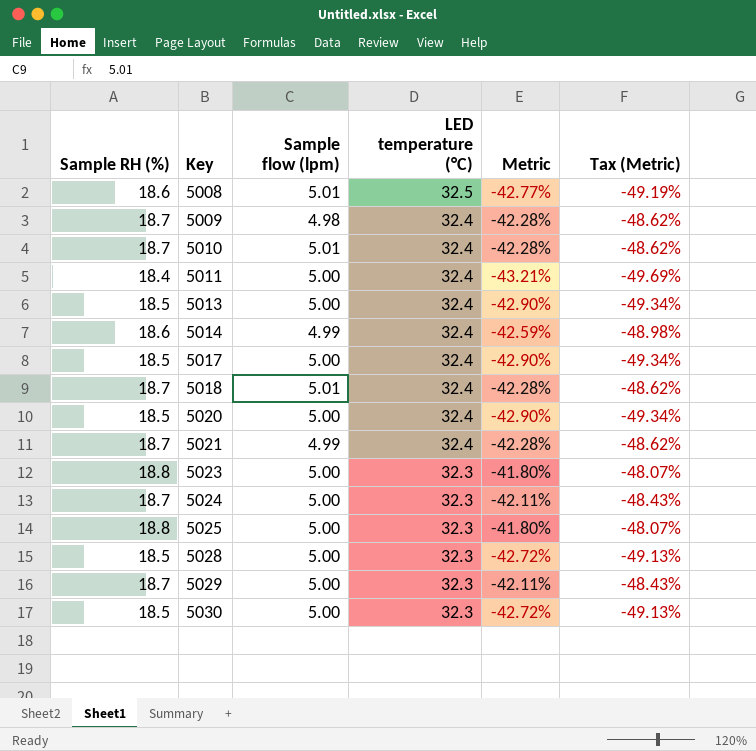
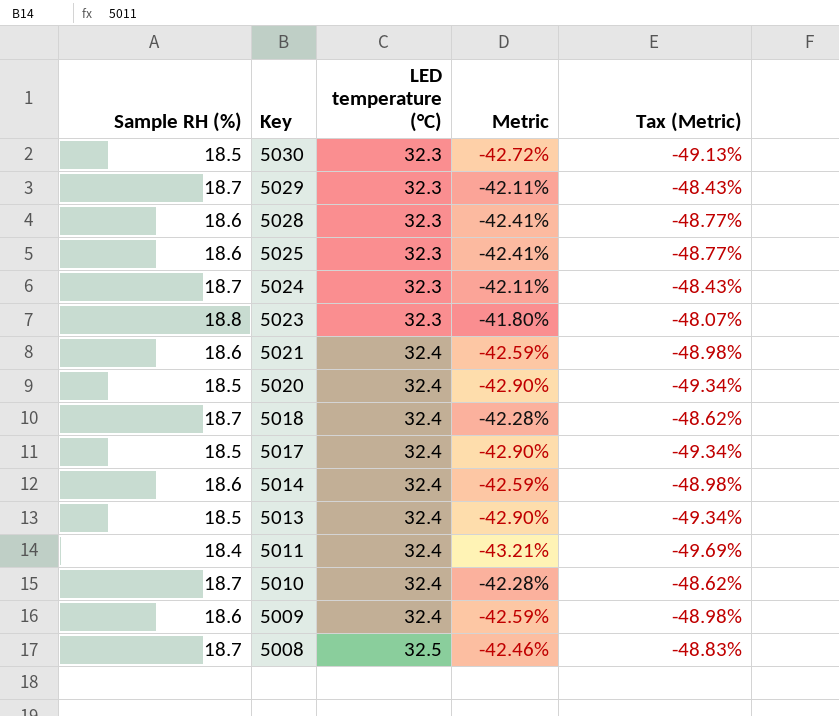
row order: Key ascending -> Key descending
column Sample flow (lpm) | position: 3 -> none
5028 | Sample RH (%): 18.5 -> 18.6
5028 | Metric: -42.72% -> -42.41%
5028 | Tax (Metric): -49.13% -> -48.77%
5025 | Sample RH (%): 18.8 -> 18.6
5025 | Metric: -41.80% -> -42.41%
5025 | Tax (Metric): -48.07% -> -48.77%
5021 | Sample RH (%): 18.7 -> 18.6
5021 | Metric: -42.28% -> -42.59%
5021 | Tax (Metric): -48.62% -> -48.98%
5009 | Sample RH (%): 18.7 -> 18.6
5009 | Metric: -42.28% -> -42.59%
5009 | Tax (Metric): -48.62% -> -48.98%
5008 | Sample RH (%): 18.6 -> 18.7
5008 | Metric: -42.77% -> -42.46%
5008 | Tax (Metric): -49.19% -> -48.83%

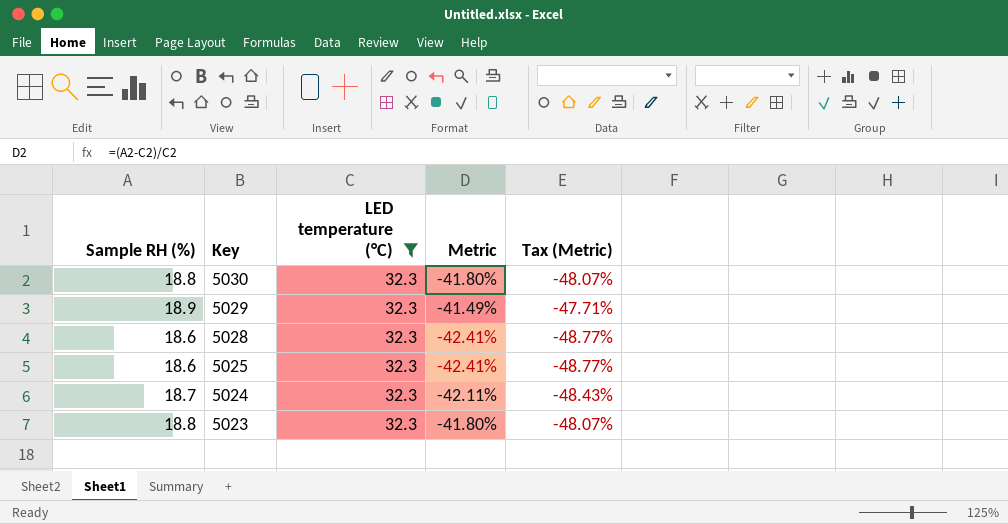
filter: none -> LED temperature (°C) = 32.3
5030 | Sample RH (%): 18.5 -> 18.8
5030 | Metric: -42.72% -> -41.80%
5030 | Tax (Metric): -49.13% -> -48.07%
5029 | Sample RH (%): 18.7 -> 18.9
5029 | Metric: -42.11% -> -41.49%
5029 | Tax (Metric): -48.43% -> -47.71%

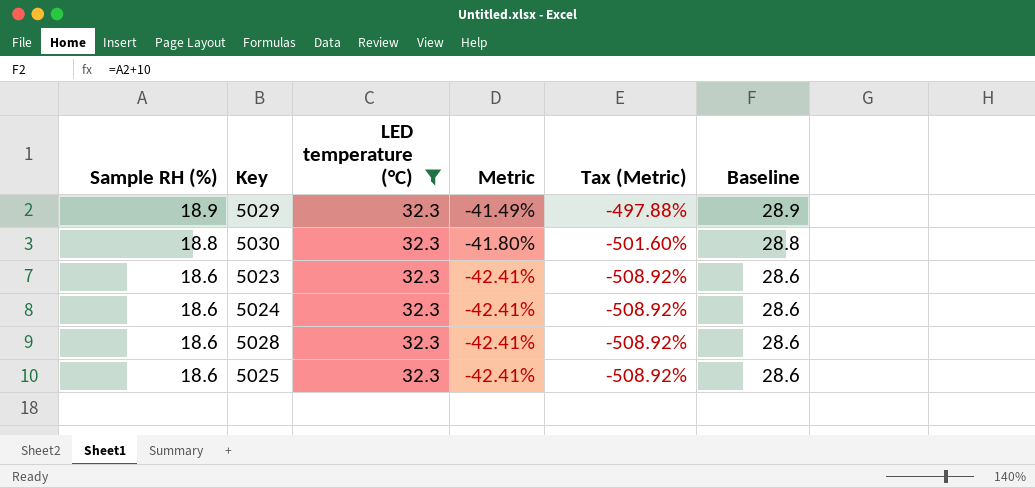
row order: Key descending -> Sample RH (%) descending
column Tax (Metric) | formula: [Metric] * 1.15 -> [Metric] * 12
column Baseline | formula: none -> [Sample RH (%)] + 10
5023 | Sample RH (%): 18.8 -> 18.6
5023 | Metric: -41.80% -> -42.41%
5024 | Sample RH (%): 18.7 -> 18.6
5024 | Metric: -42.11% -> -42.41%

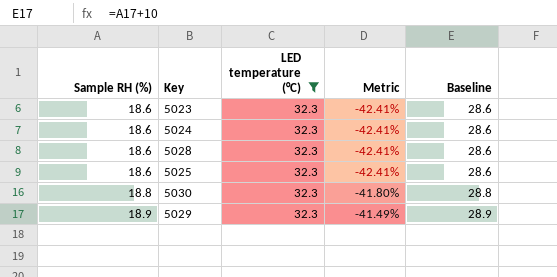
row order: Sample RH (%) descending -> Sample RH (%) ascending
column Tax (Metric) | formula: [Metric] * 12 -> none

